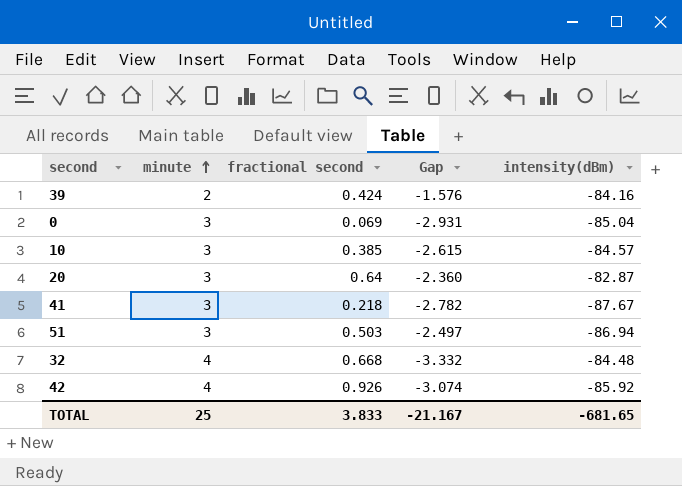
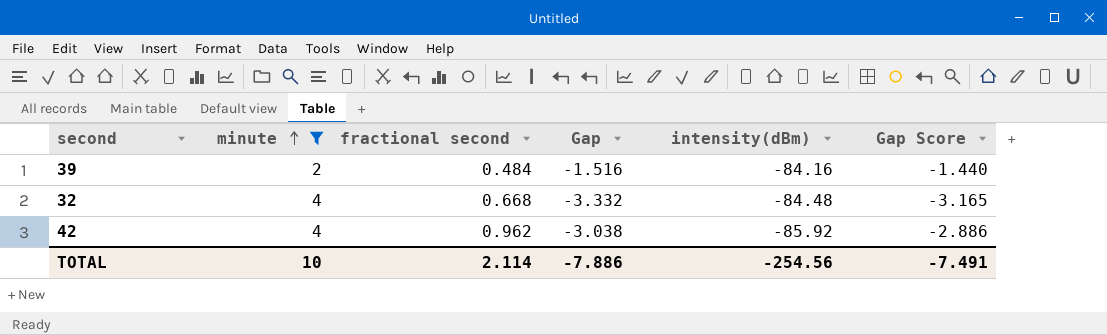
filter: none -> minute != 3
column Gap Score | formula: none -> [Gap] * 0.95
39 | fractional second: 0.424 -> 0.484
39 | Gap: -1.576 -> -1.516
42 | fractional second: 0.926 -> 0.962
42 | Gap: -3.074 -> -3.038
TOTAL | minute: 25 -> 10
TOTAL | fractional second: 3.833 -> 2.114
TOTAL | Gap: -21.167 -> -7.886
TOTAL | intensity(dBm): -681.65 -> -254.56

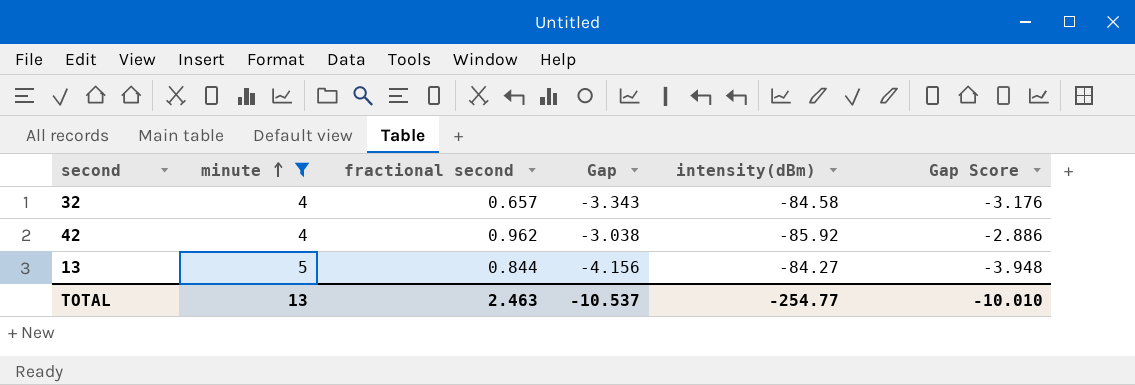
row 39: 2 | 0.484 | -1.516 | -84.16 | -1.440 -> none
32 | fractional second: 0.668 -> 0.657
32 | Gap: -3.332 -> -3.343
32 | intensity(dBm): -84.48 -> -84.58
32 | Gap Score: -3.165 -> -3.176
row 13: none -> 5 | 0.844 | -4.156 | -84.27 | -3.948
TOTAL | minute: 10 -> 13
TOTAL | fractional second: 2.114 -> 2.463
TOTAL | Gap: -7.886 -> -10.537
TOTAL | intensity(dBm): -254.56 -> -254.77
TOTAL | Gap Score: -7.491 -> -10.010

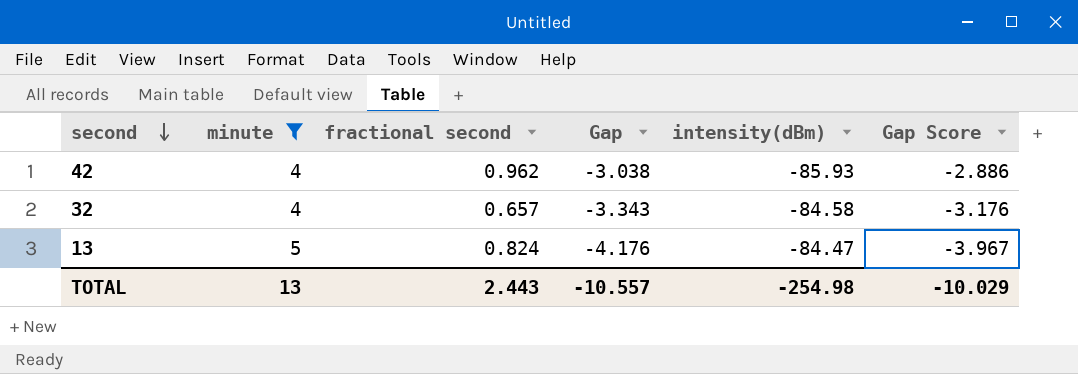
row order: minute ascending -> second descending
42 | intensity(dBm): -85.92 -> -85.93
13 | fractional second: 0.844 -> 0.824
13 | Gap: -4.156 -> -4.176
13 | intensity(dBm): -84.27 -> -84.47
13 | Gap Score: -3.948 -> -3.967
TOTAL | fractional second: 2.463 -> 2.443
TOTAL | Gap: -10.537 -> -10.557
TOTAL | intensity(dBm): -254.77 -> -254.98
TOTAL | Gap Score: -10.010 -> -10.029

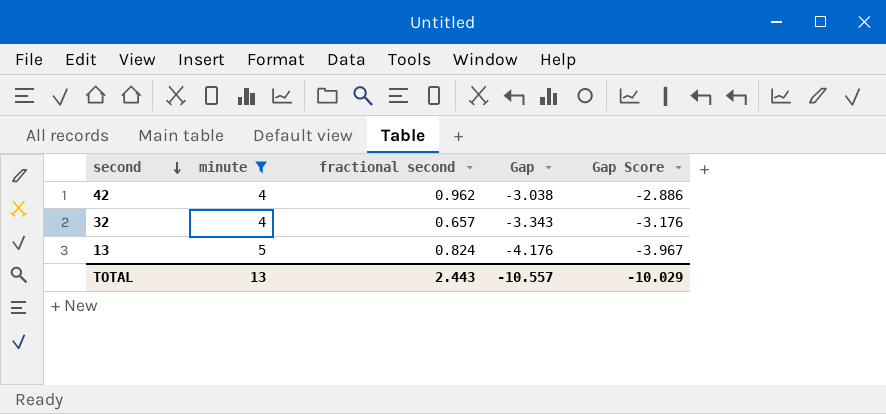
column intensity(dBm) | position: 5 -> none

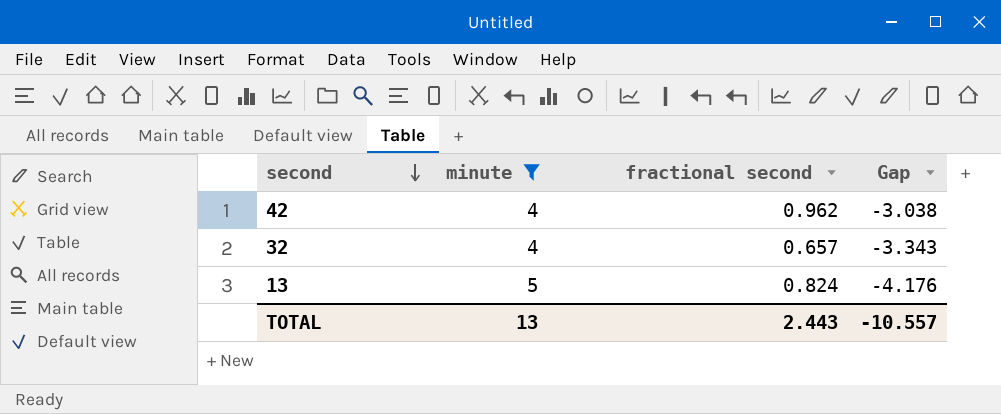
column Gap Score | formula: [Gap] * 0.95 -> none

